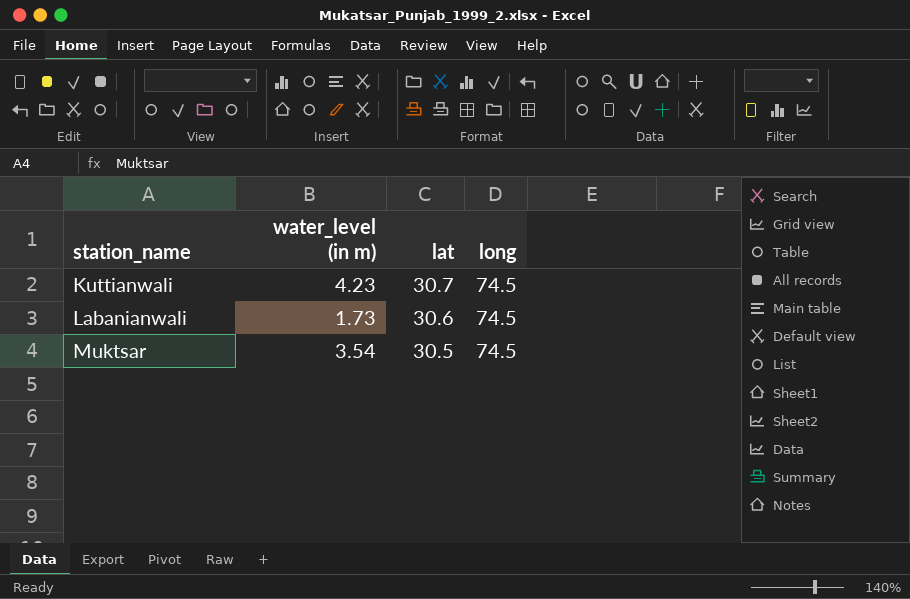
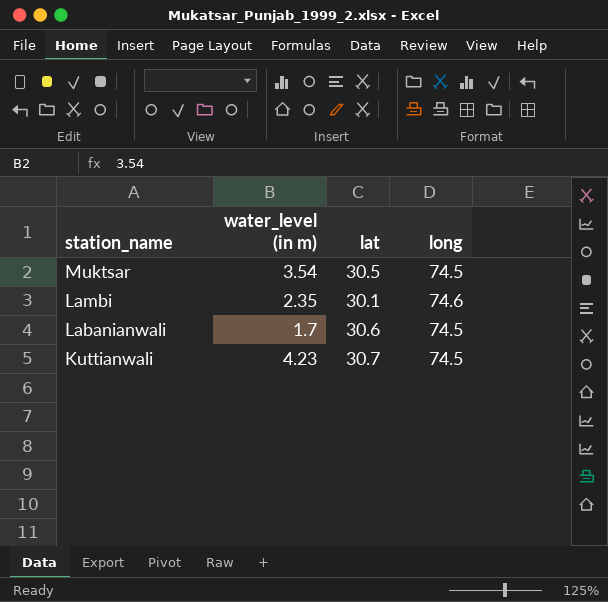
row order: station_name ascending -> station_name descending
row Lambi: none -> 2.35 | 30.1 | 74.6
Labanianwali | water_level (in m): 1.73 -> 1.7

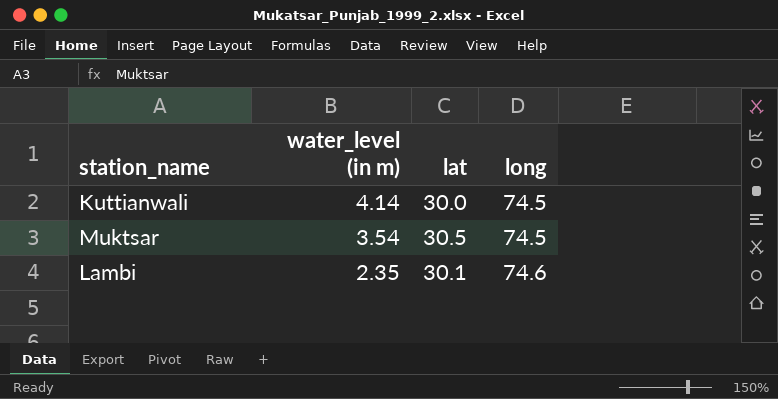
row order: station_name descending -> water_level (in m) descending
row Labanianwali: 1.7 | 30.6 | 74.5 -> none
Kuttianwali | water_level (in m): 4.23 -> 4.14
Kuttianwali | lat: 30.7 -> 30.0

